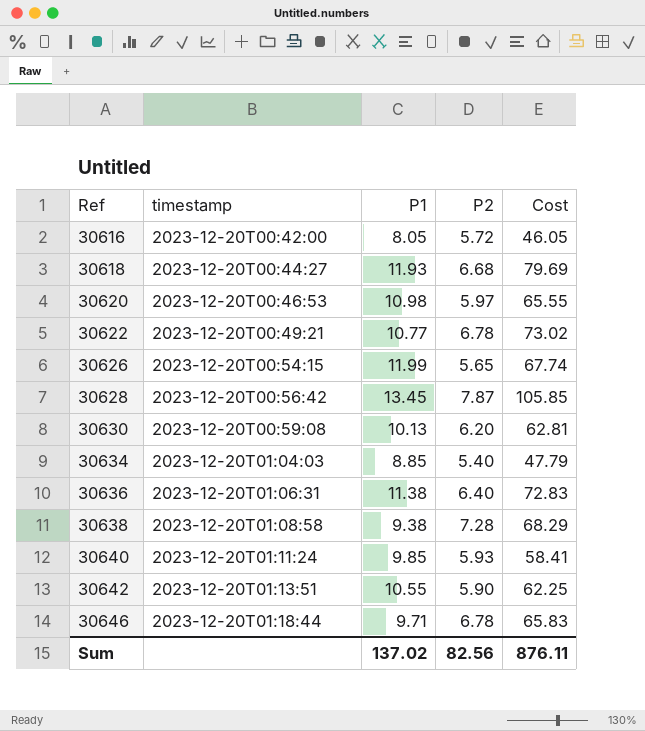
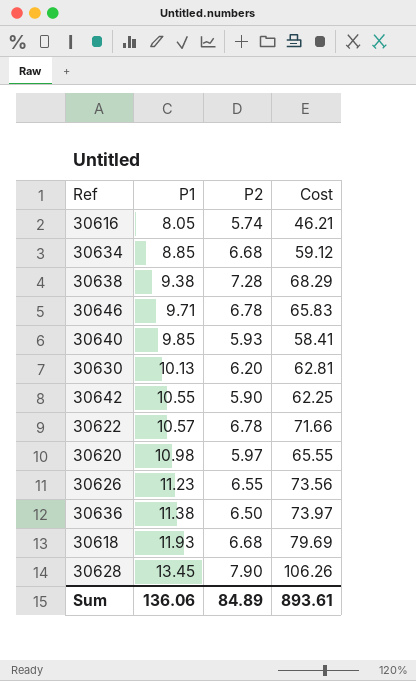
row order: Ref ascending -> P1 ascending
column timestamp | position: 2 -> none
30616 | P2: 5.72 -> 5.74
30616 | Cost: 46.05 -> 46.21
30634 | P2: 5.40 -> 6.68
30634 | Cost: 47.79 -> 59.12
30622 | P1: 10.77 -> 10.57
30622 | Cost: 73.02 -> 71.66
30626 | P1: 11.99 -> 11.23
30626 | P2: 5.65 -> 6.55
30626 | Cost: 67.74 -> 73.56
30636 | P2: 6.40 -> 6.50
30636 | Cost: 72.83 -> 73.97
30628 | P2: 7.87 -> 7.90
30628 | Cost: 105.85 -> 106.26
Sum | P1: 137.02 -> 136.06
Sum | P2: 82.56 -> 84.89
Sum | Cost: 876.11 -> 893.61

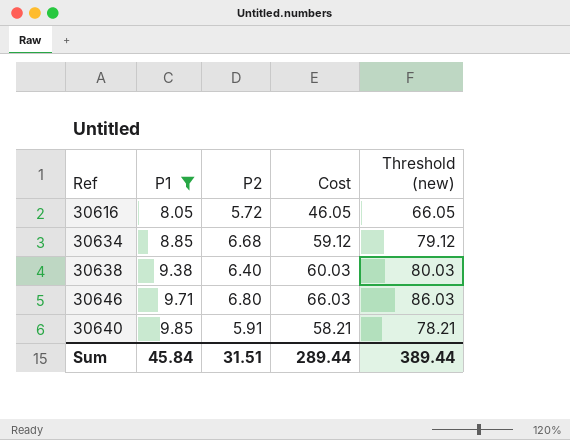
filter: none -> P1 <= 9.85
column Threshold (new) | formula: none -> [Cost] + 20
30616 | P2: 5.74 -> 5.72
30616 | Cost: 46.21 -> 46.05
30638 | P2: 7.28 -> 6.40
30638 | Cost: 68.29 -> 60.03
30646 | P2: 6.78 -> 6.80
30646 | Cost: 65.83 -> 66.03
30640 | P2: 5.93 -> 5.91
30640 | Cost: 58.41 -> 58.21
Sum | P1: 136.06 -> 45.84
Sum | P2: 84.89 -> 31.51
Sum | Cost: 893.61 -> 289.44

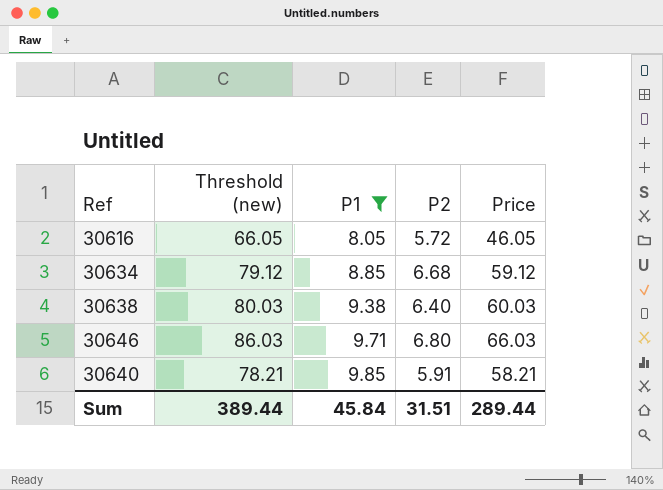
column Threshold (new) | position: 5 -> 2
column name: Cost -> Price

